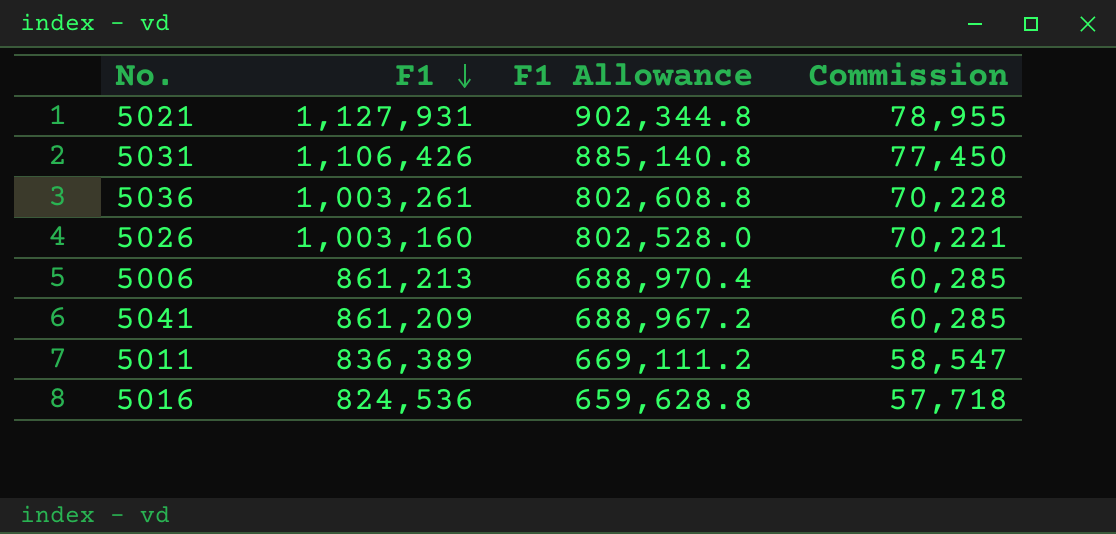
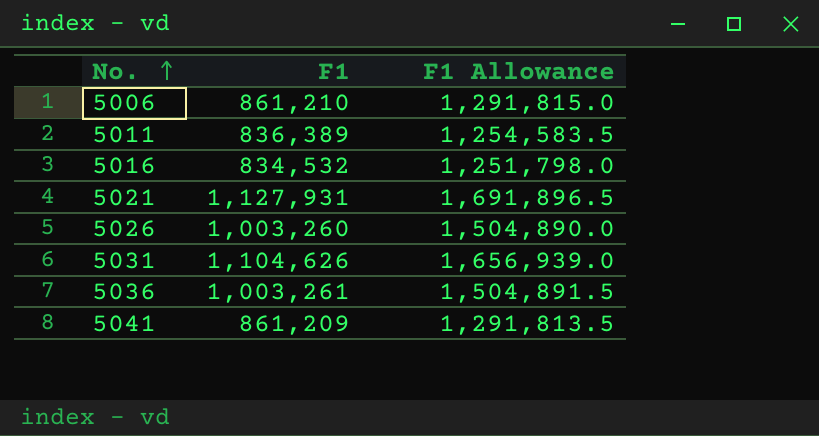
row order: F1 descending -> No. ascending
column Commission | formula: [F1] * 0.07 -> none
column F1 Allowance | formula: [F1] * 0.8 -> [F1] * 1.5
5006 | F1: 861,213 -> 861,210
5016 | F1: 824,536 -> 834,532
5026 | F1: 1,003,160 -> 1,003,260
5031 | F1: 1,106,426 -> 1,104,626

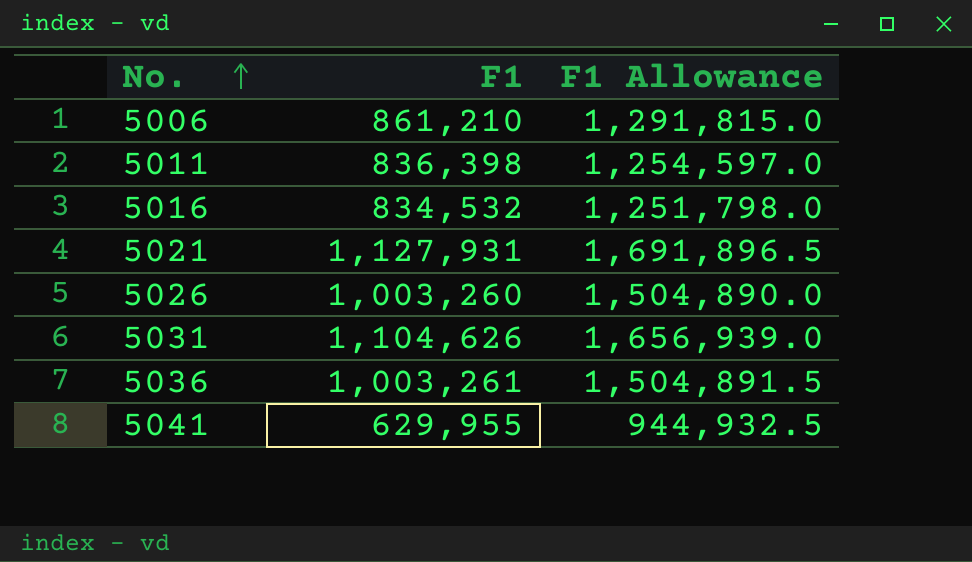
5011 | F1: 836,389 -> 836,398
5011 | F1 Allowance: 1,254,583.5 -> 1,254,597.0
5041 | F1: 861,209 -> 629,955
5041 | F1 Allowance: 1,291,813.5 -> 944,932.5

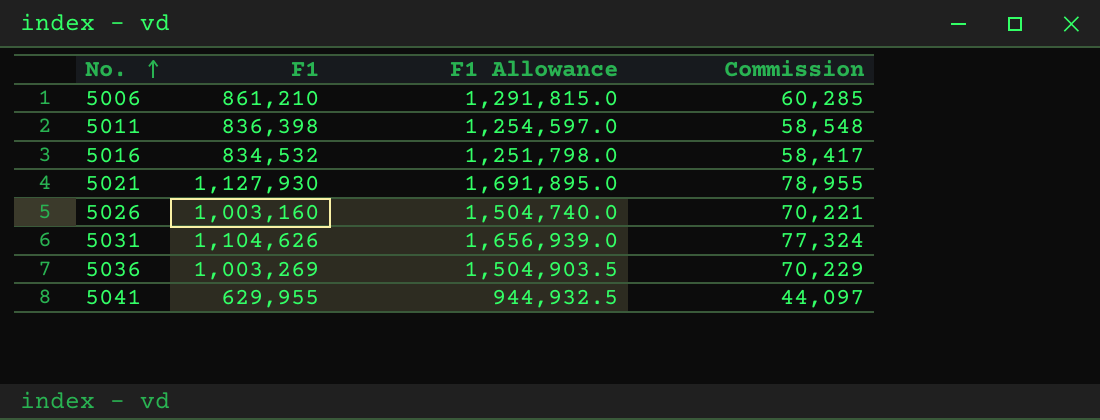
column Commission | formula: none -> [F1] * 0.07
5021 | F1: 1,127,931 -> 1,127,930
5021 | F1 Allowance: 1,691,896.5 -> 1,691,895.0
5026 | F1: 1,003,260 -> 1,003,160
5026 | F1 Allowance: 1,504,890.0 -> 1,504,740.0
5036 | F1: 1,003,261 -> 1,003,269
5036 | F1 Allowance: 1,504,891.5 -> 1,504,903.5

